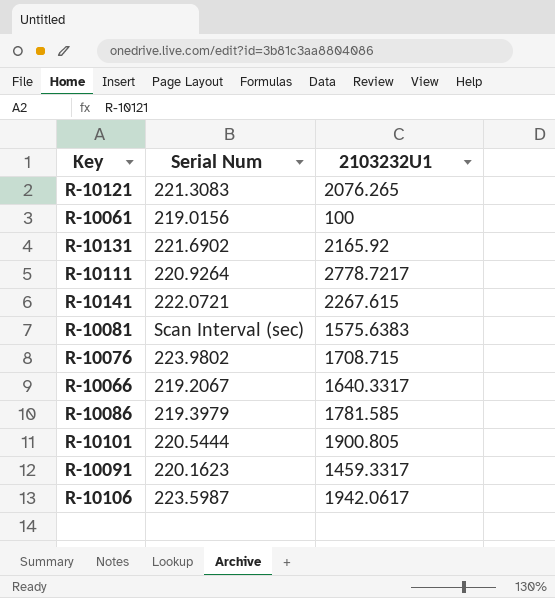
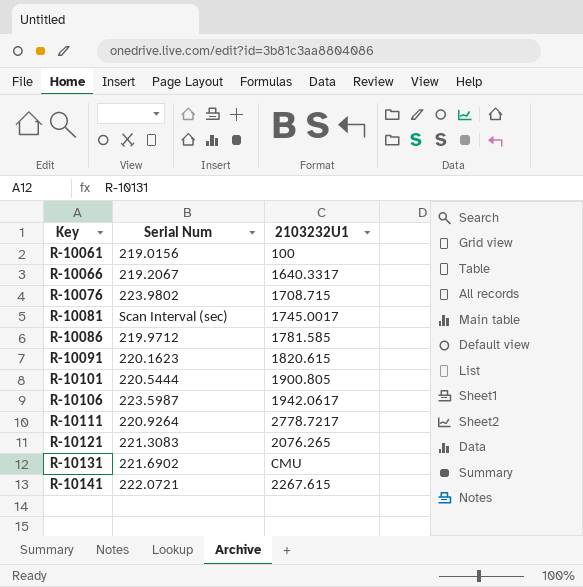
row order: none -> Key ascending
R-10081 | 2103232U1: 1575.6383 -> 1745.0017
R-10086 | Serial Num: 219.3979 -> 219.9712
R-10091 | 2103232U1: 1459.3317 -> 1820.615
R-10131 | 2103232U1: 2165.92 -> CMU

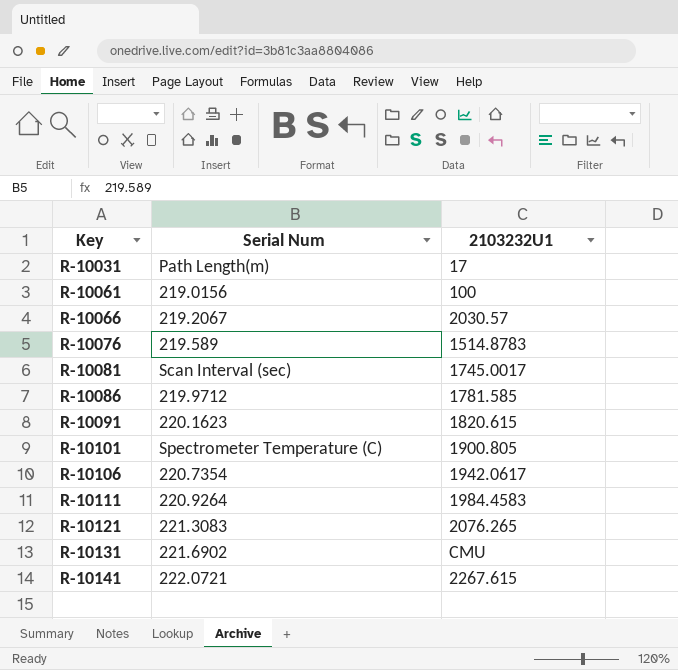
row R-10031: none -> Path Length(m) | 17
R-10066 | 2103232U1: 1640.3317 -> 2030.57
R-10076 | Serial Num: 223.9802 -> 219.589
R-10076 | 2103232U1: 1708.715 -> 1514.8783
R-10101 | Serial Num: 220.5444 -> Spectrometer Temperature (C)
R-10106 | Serial Num: 223.5987 -> 220.7354
R-10111 | 2103232U1: 2778.7217 -> 1984.4583

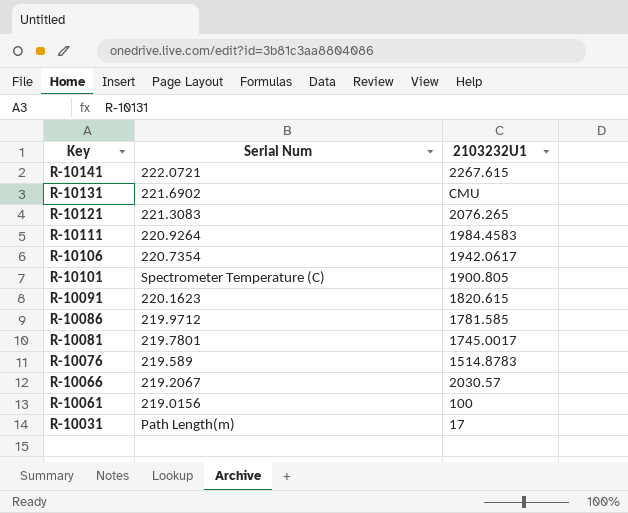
row order: Key ascending -> Key descending
R-10081 | Serial Num: Scan Interval (sec) -> 219.7801

